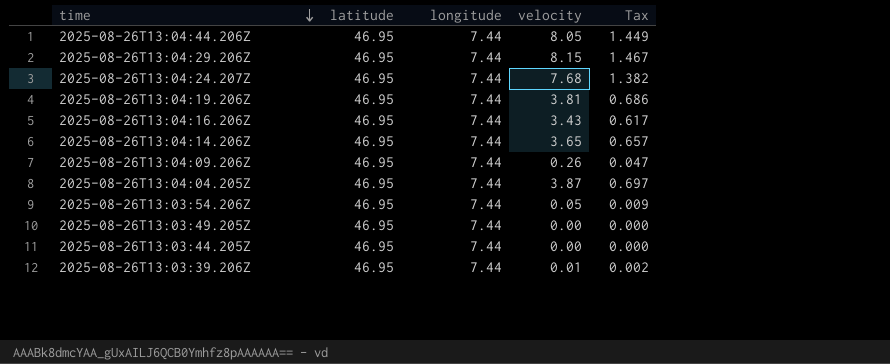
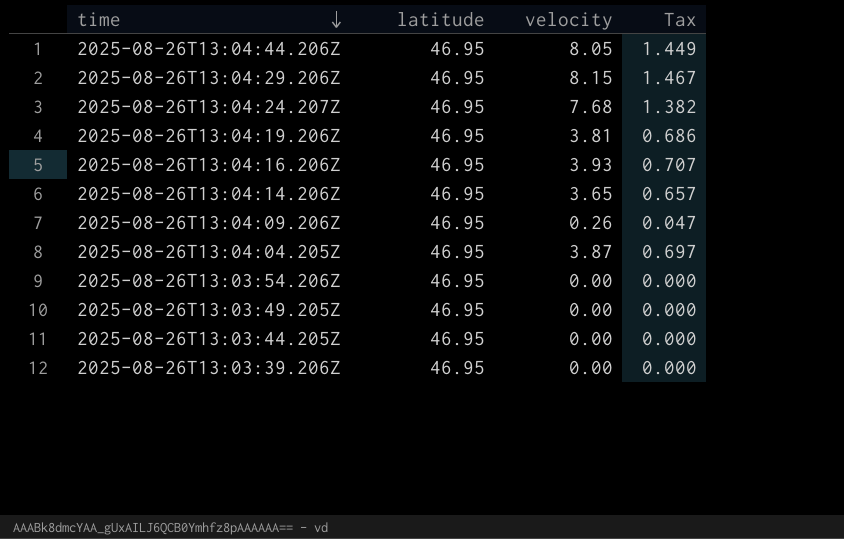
column longitude | position: 3 -> none
2025-08-26T13:04:16.206Z | velocity: 3.43 -> 3.93
2025-08-26T13:04:16.206Z | Tax: 0.617 -> 0.707
2025-08-26T13:03:54.206Z | velocity: 0.05 -> 0.00
2025-08-26T13:03:54.206Z | Tax: 0.009 -> 0.000
2025-08-26T13:03:39.206Z | velocity: 0.01 -> 0.00
2025-08-26T13:03:39.206Z | Tax: 0.002 -> 0.000

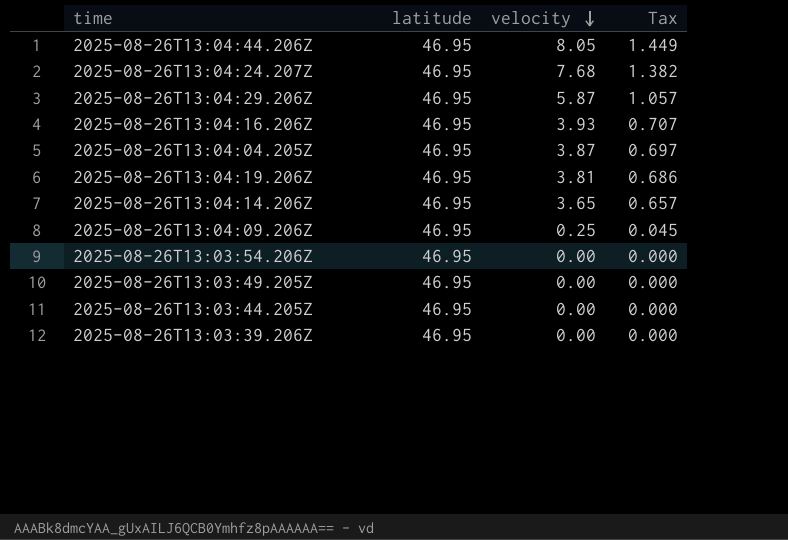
row order: time descending -> velocity descending
2025-08-26T13:04:29.206Z | velocity: 8.15 -> 5.87
2025-08-26T13:04:29.206Z | Tax: 1.467 -> 1.057
2025-08-26T13:04:09.206Z | velocity: 0.26 -> 0.25
2025-08-26T13:04:09.206Z | Tax: 0.047 -> 0.045

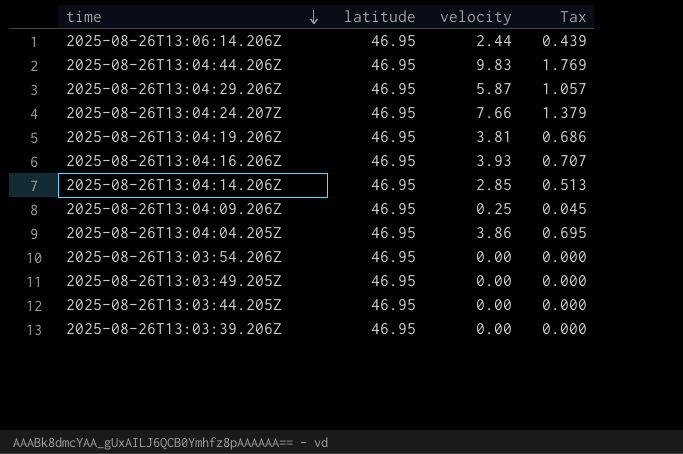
row order: velocity descending -> time descending
row 2025-08-26T13:06:14.206Z: none -> 46.95 | 2.44 | 0.439
2025-08-26T13:04:44.206Z | velocity: 8.05 -> 9.83
2025-08-26T13:04:44.206Z | Tax: 1.449 -> 1.769
2025-08-26T13:04:24.207Z | velocity: 7.68 -> 7.66
2025-08-26T13:04:24.207Z | Tax: 1.382 -> 1.379
2025-08-26T13:04:14.206Z | velocity: 3.65 -> 2.85
2025-08-26T13:04:14.206Z | Tax: 0.657 -> 0.513
2025-08-26T13:04:04.205Z | velocity: 3.87 -> 3.86
2025-08-26T13:04:04.205Z | Tax: 0.697 -> 0.695

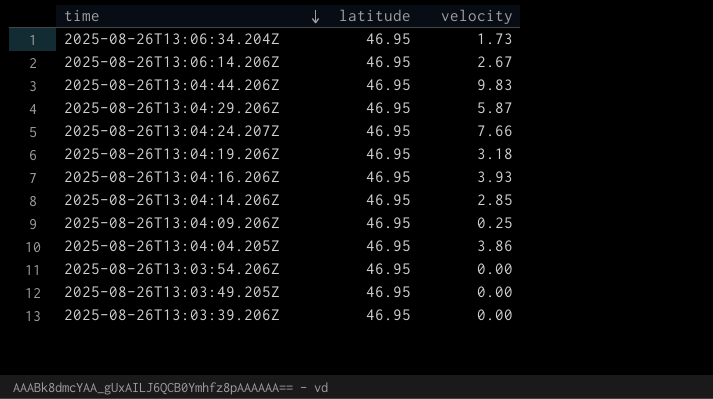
column Tax | formula: [velocity] * 0.18 -> none
row 2025-08-26T13:03:44.205Z: 46.95 | 0.00 | 0.000 -> none
row 2025-08-26T13:06:34.204Z: none -> 46.95 | 1.73
2025-08-26T13:06:14.206Z | velocity: 2.44 -> 2.67
2025-08-26T13:04:19.206Z | velocity: 3.81 -> 3.18

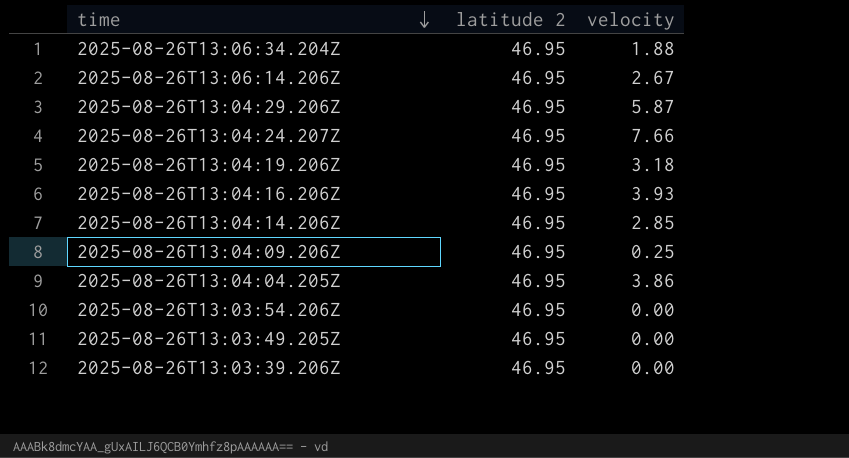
column name: latitude -> latitude 2
row 2025-08-26T13:04:44.206Z: 46.95 | 9.83 -> none
2025-08-26T13:06:34.204Z | velocity: 1.73 -> 1.88

